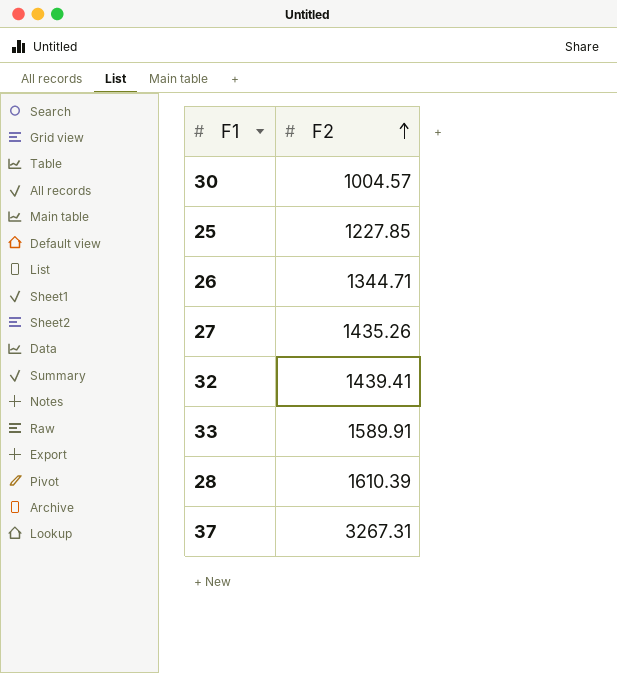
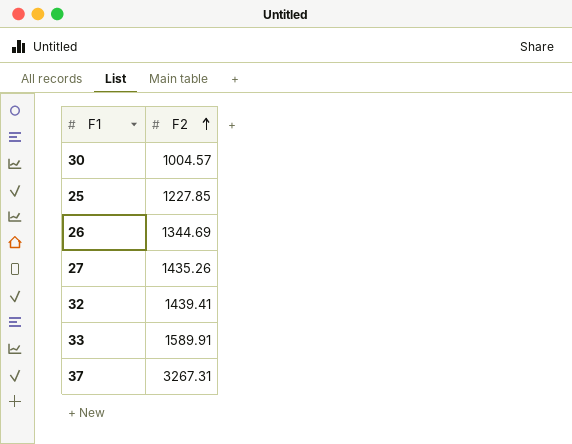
row 28: 1610.39 -> none
26 | F2: 1344.71 -> 1344.69

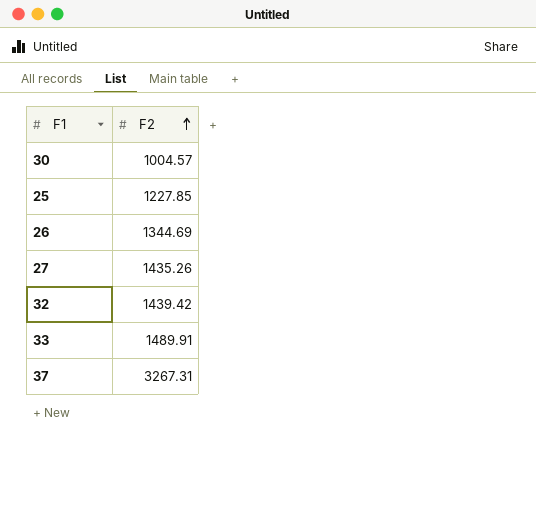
32 | F2: 1439.41 -> 1439.42
33 | F2: 1589.91 -> 1489.91

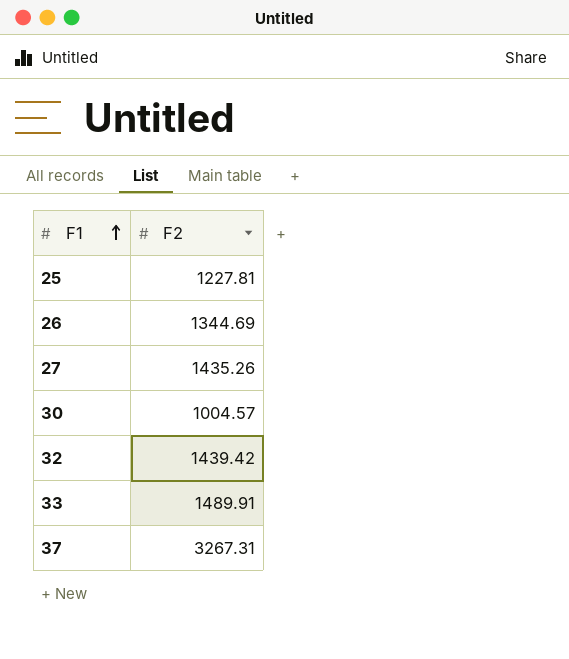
row order: F2 ascending -> F1 ascending
25 | F2: 1227.85 -> 1227.81

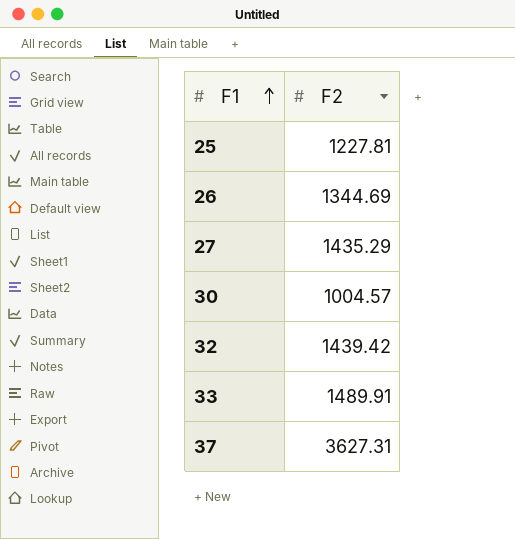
27 | F2: 1435.26 -> 1435.29
37 | F2: 3267.31 -> 3627.31

